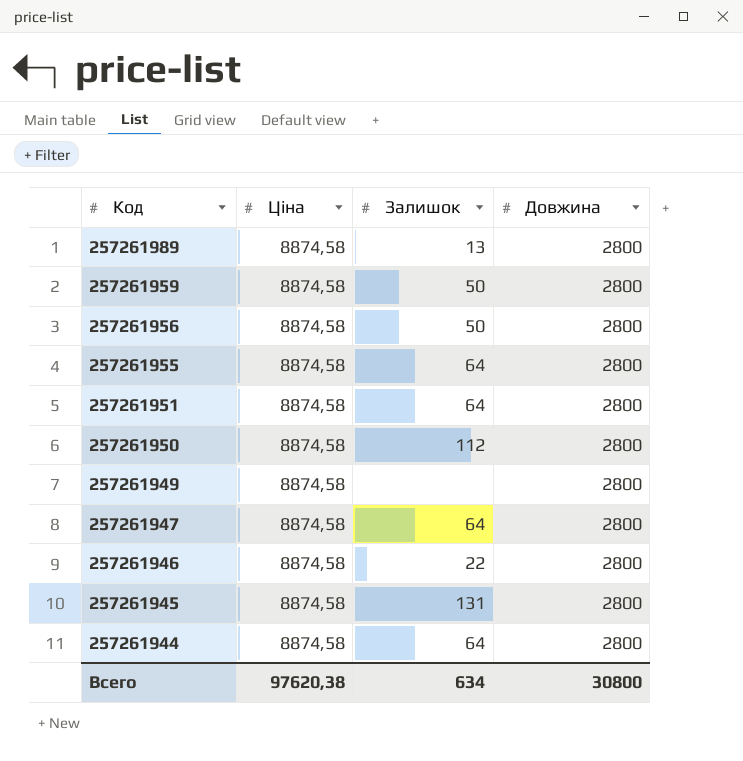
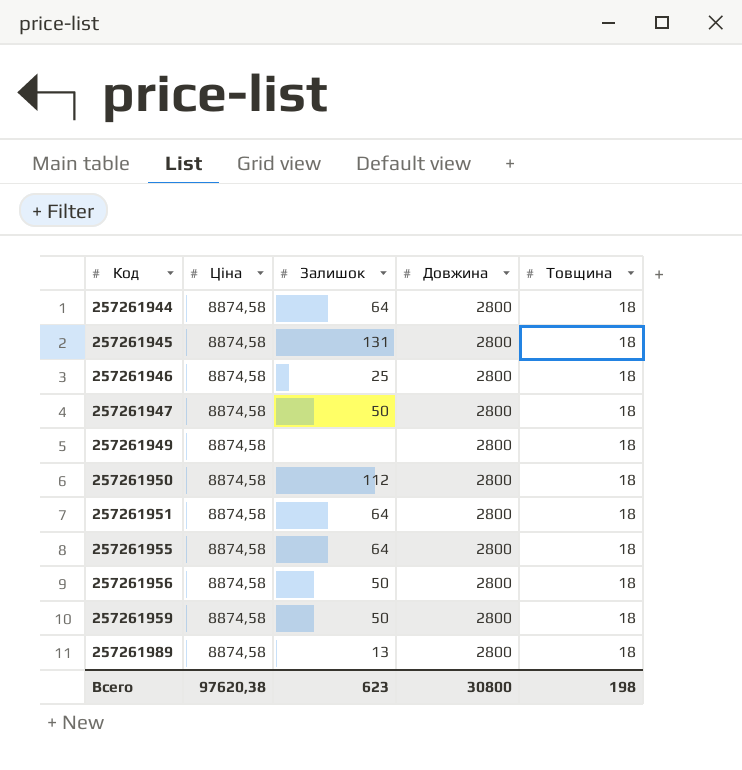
row order: Код descending -> Код ascending
column Товщина | position: none -> 5
257261946 | Залишок: 22 -> 25
257261947 | Залишок: 64 -> 50
Всего | Залишок: 634 -> 623

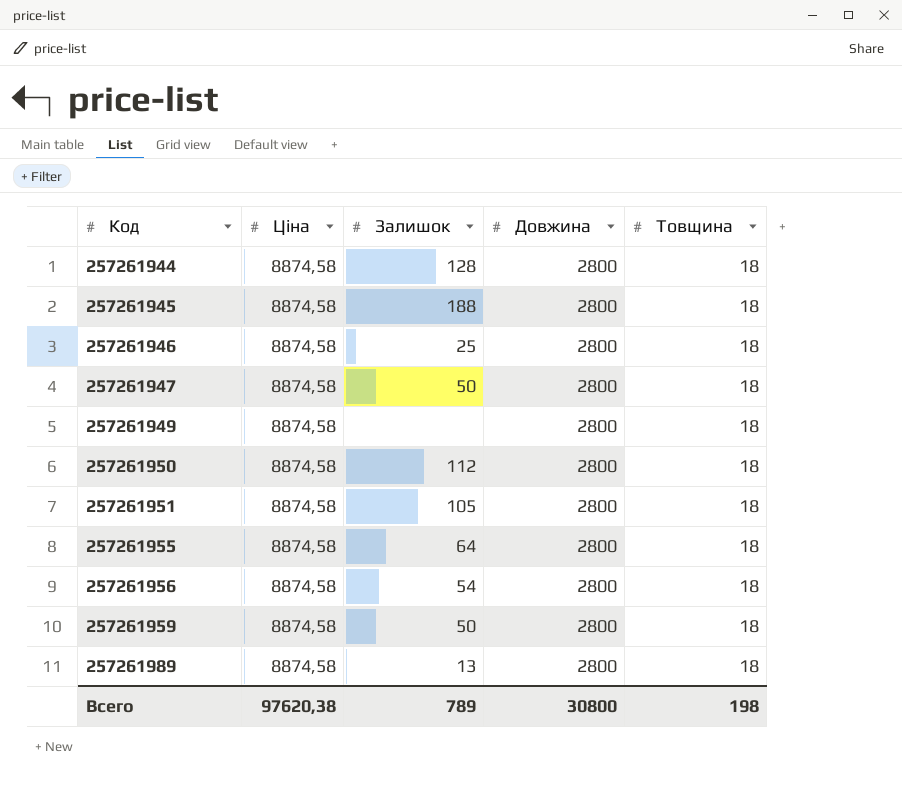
257261944 | Залишок: 64 -> 128
257261945 | Залишок: 131 -> 188
257261951 | Залишок: 64 -> 105
257261956 | Залишок: 50 -> 54
Всего | Залишок: 623 -> 789

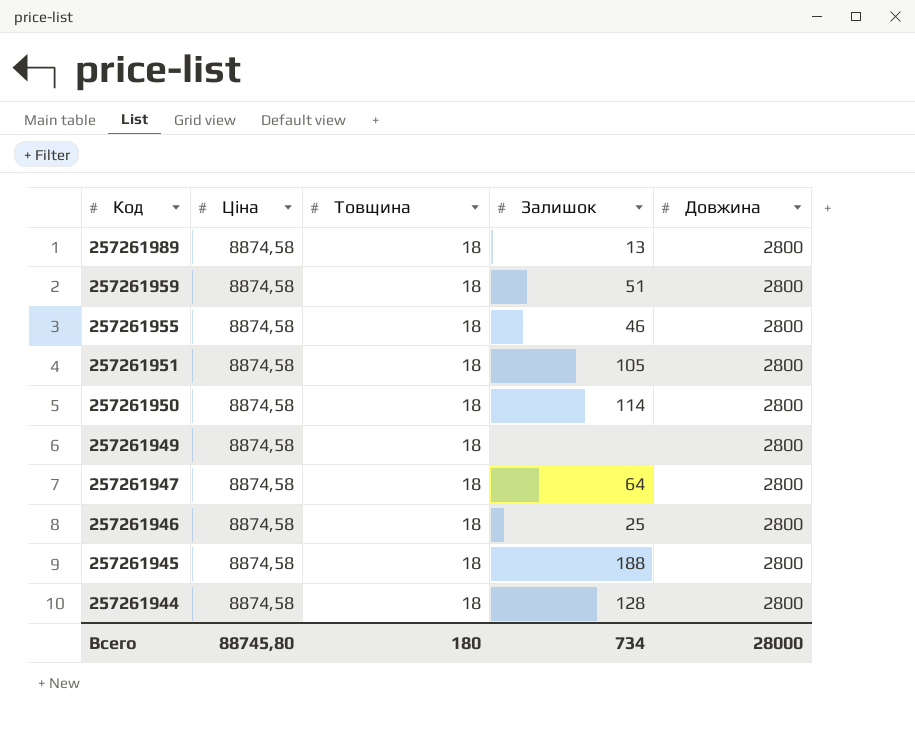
row order: Код ascending -> Код descending
column Товщина | position: 5 -> 3
row 257261956: 8874,58 | 54 | 2800 | 18 -> none
257261959 | Залишок: 50 -> 51
257261955 | Залишок: 64 -> 46
257261950 | Залишок: 112 -> 114
257261947 | Залишок: 50 -> 64
Всего | Ціна: 97620,38 -> 88745,80
Всего | Товщина: 198 -> 180
Всего | Залишок: 789 -> 734
Всего | Довжина: 30800 -> 28000

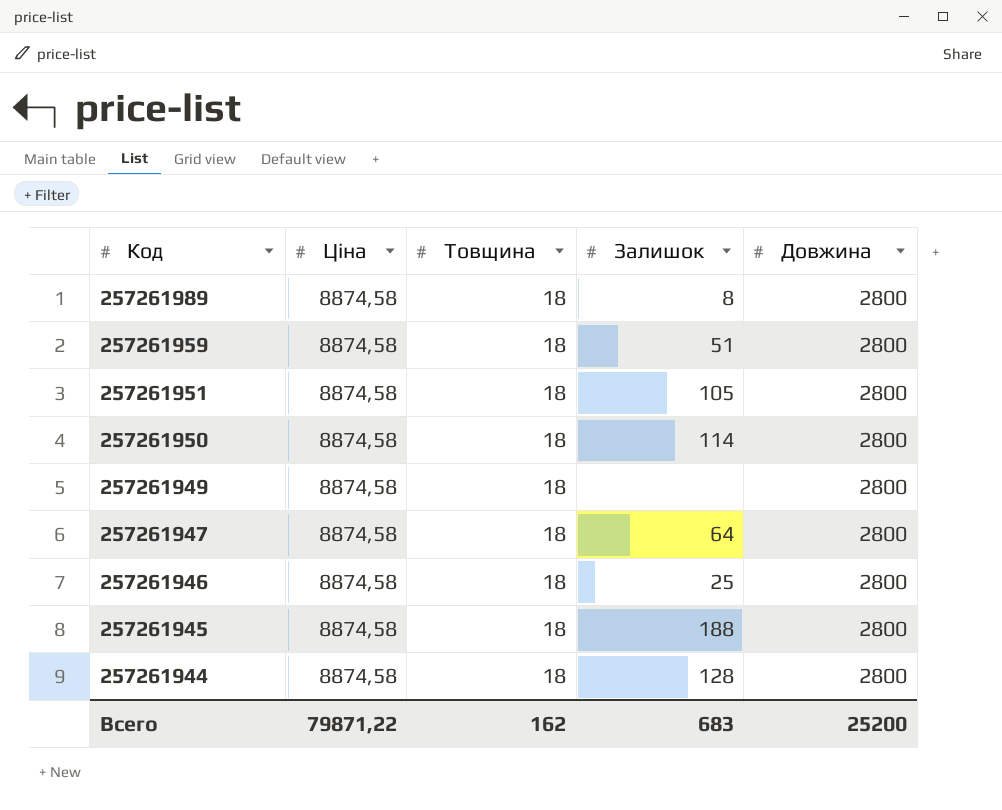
row 257261955: 8874,58 | 18 | 46 | 2800 -> none
257261989 | Залишок: 13 -> 8
Всего | Ціна: 88745,80 -> 79871,22
Всего | Товщина: 180 -> 162
Всего | Залишок: 734 -> 683
Всего | Довжина: 28000 -> 25200

